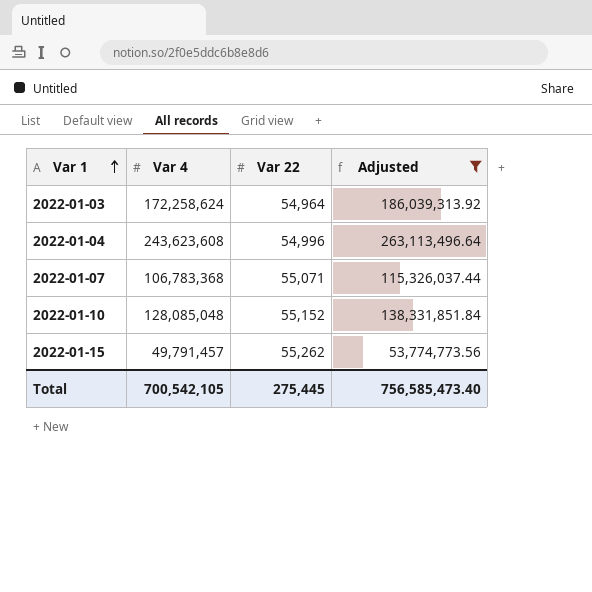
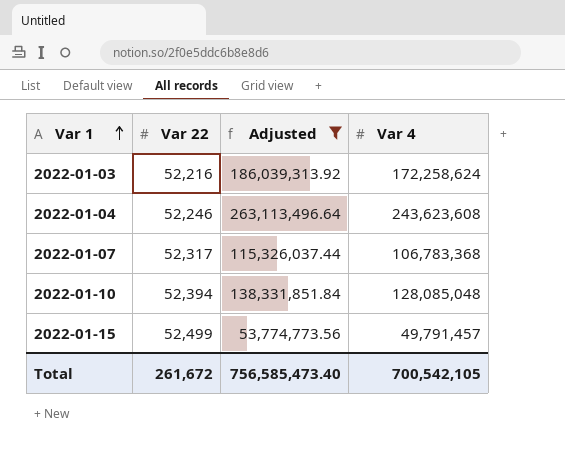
column Var 4 | position: 2 -> 4
2022-01-03 | Var 22: 54,964 -> 52,216
2022-01-04 | Var 22: 54,996 -> 52,246
2022-01-07 | Var 22: 55,071 -> 52,317
2022-01-10 | Var 22: 55,152 -> 52,394
2022-01-15 | Var 22: 55,262 -> 52,499
Total | Var 22: 275,445 -> 261,672

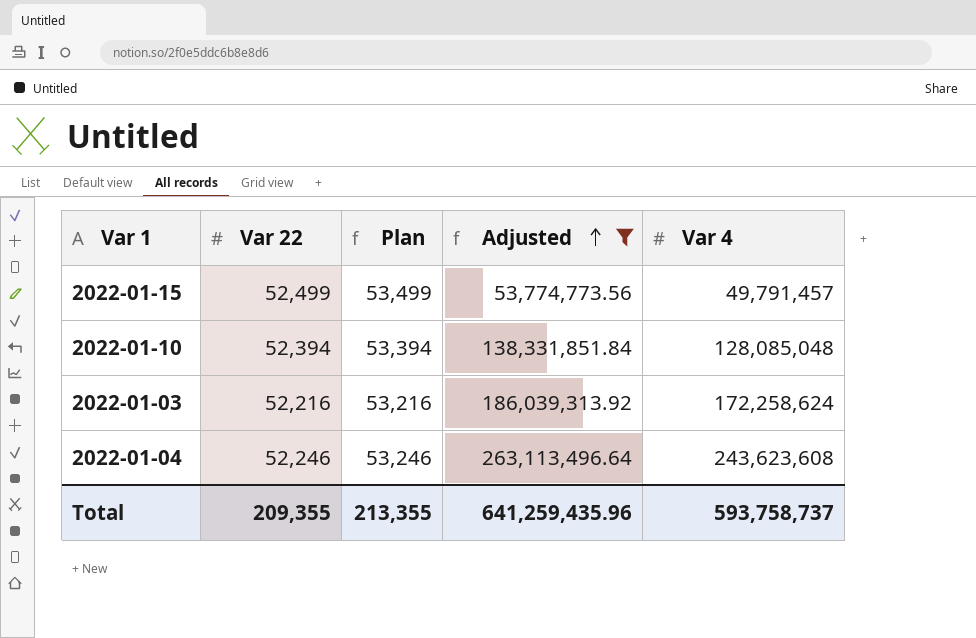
row order: Var 1 ascending -> Adjusted ascending
column Plan | formula: none -> [Var 22] + 1000
row 2022-01-07: 52,317 | 115,326,037.44 | 106,783,368 -> none
Total | Var 22: 261,672 -> 209,355
Total | Adjusted: 756,585,473.40 -> 641,259,435.96
Total | Var 4: 700,542,105 -> 593,758,737

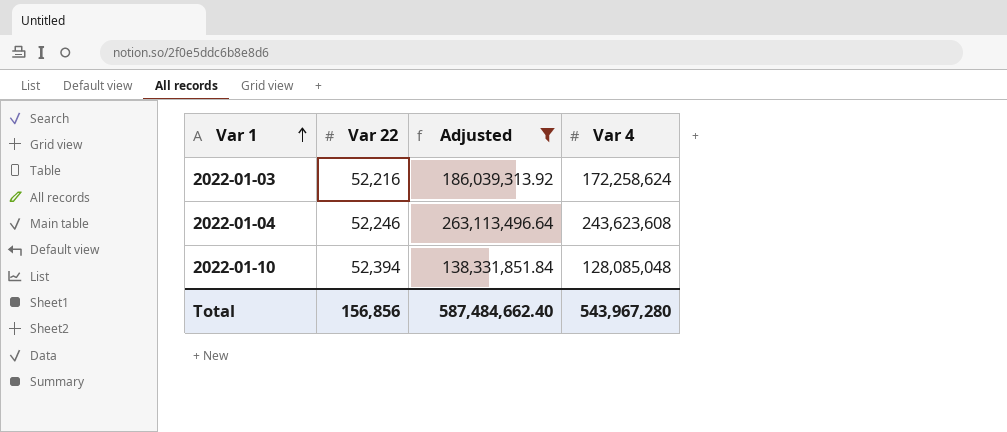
row order: Adjusted ascending -> Var 1 ascending
column Plan | formula: [Var 22] + 1000 -> none
row 2022-01-15: 52,499 | 53,499 | 53,774,773.56 | 49,791,457 -> none
Total | Var 22: 209,355 -> 156,856
Total | Adjusted: 641,259,435.96 -> 587,484,662.40
Total | Var 4: 593,758,737 -> 543,967,280

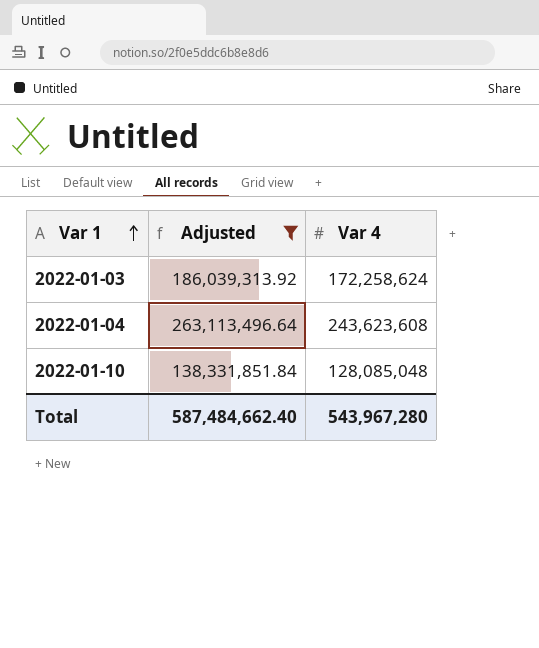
column Var 22 | position: 2 -> none

